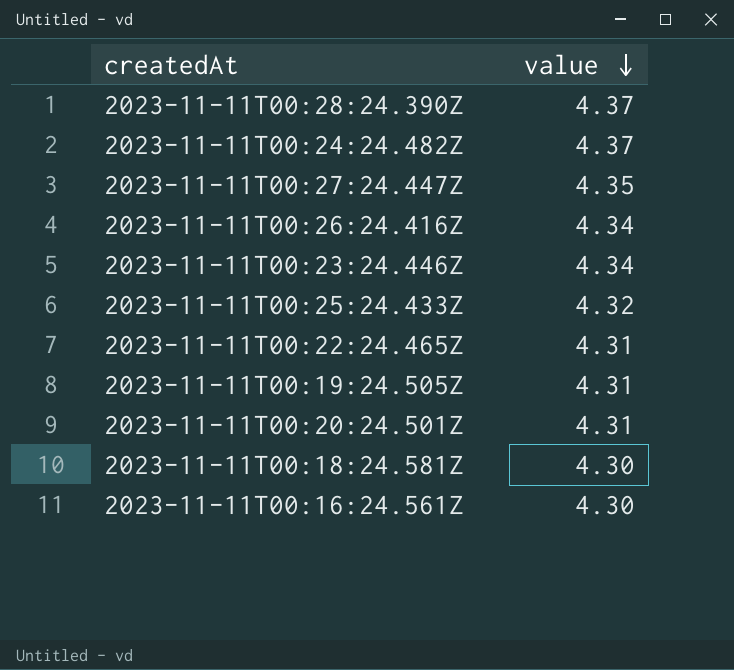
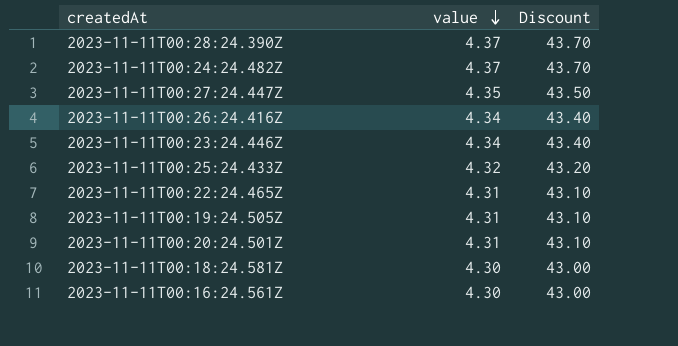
column Discount | formula: none -> [value] * 10

